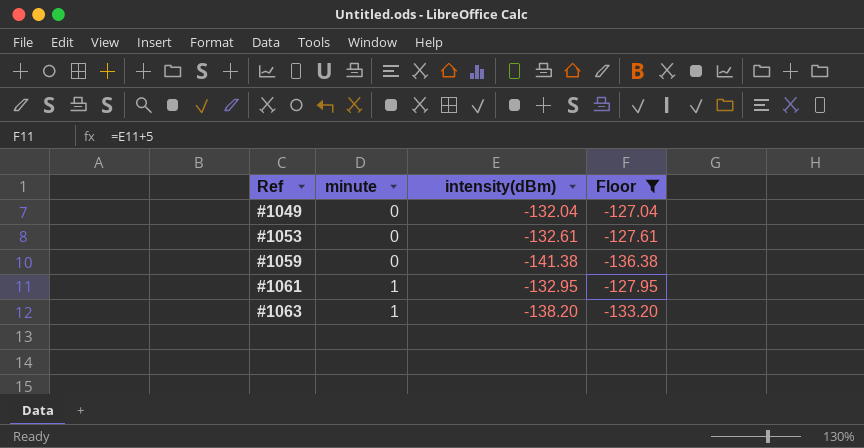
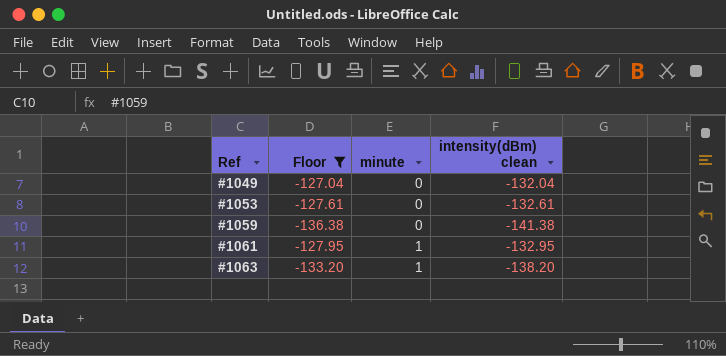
column Floor | position: 4 -> 2
column name: intensity(dBm) -> intensity(dBm) clean

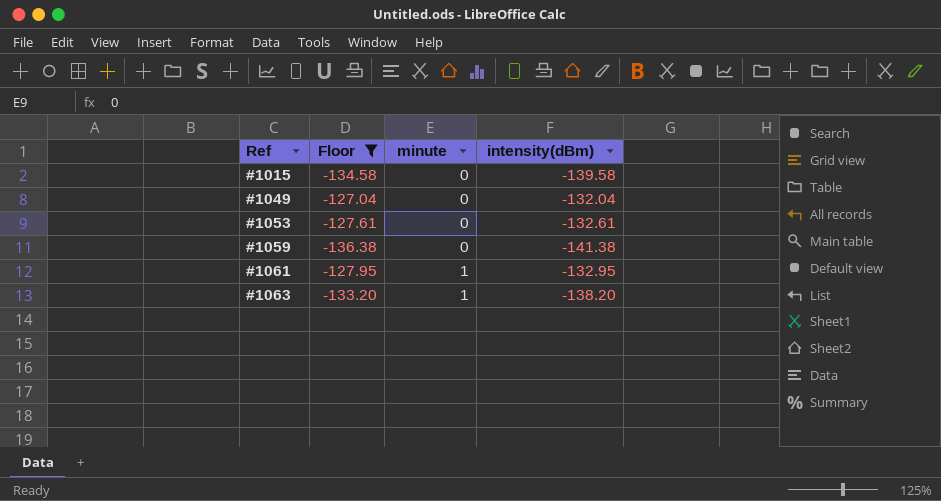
column name: intensity(dBm) clean -> intensity(dBm)
row #1015: none -> -134.58 | 0 | -139.58

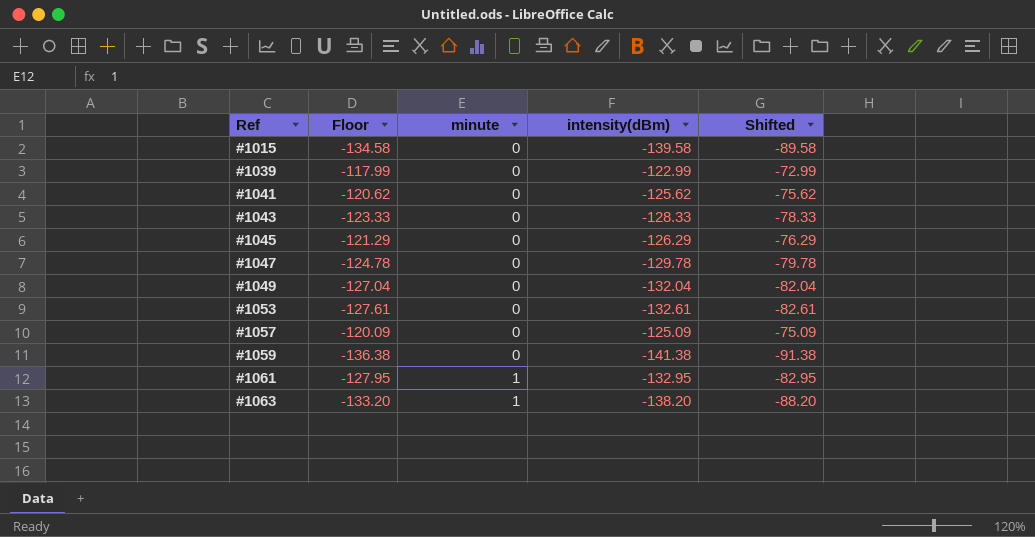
filter: Floor <= -127.04 -> none
column Shifted | formula: none -> [intensity(dBm)] + 50

